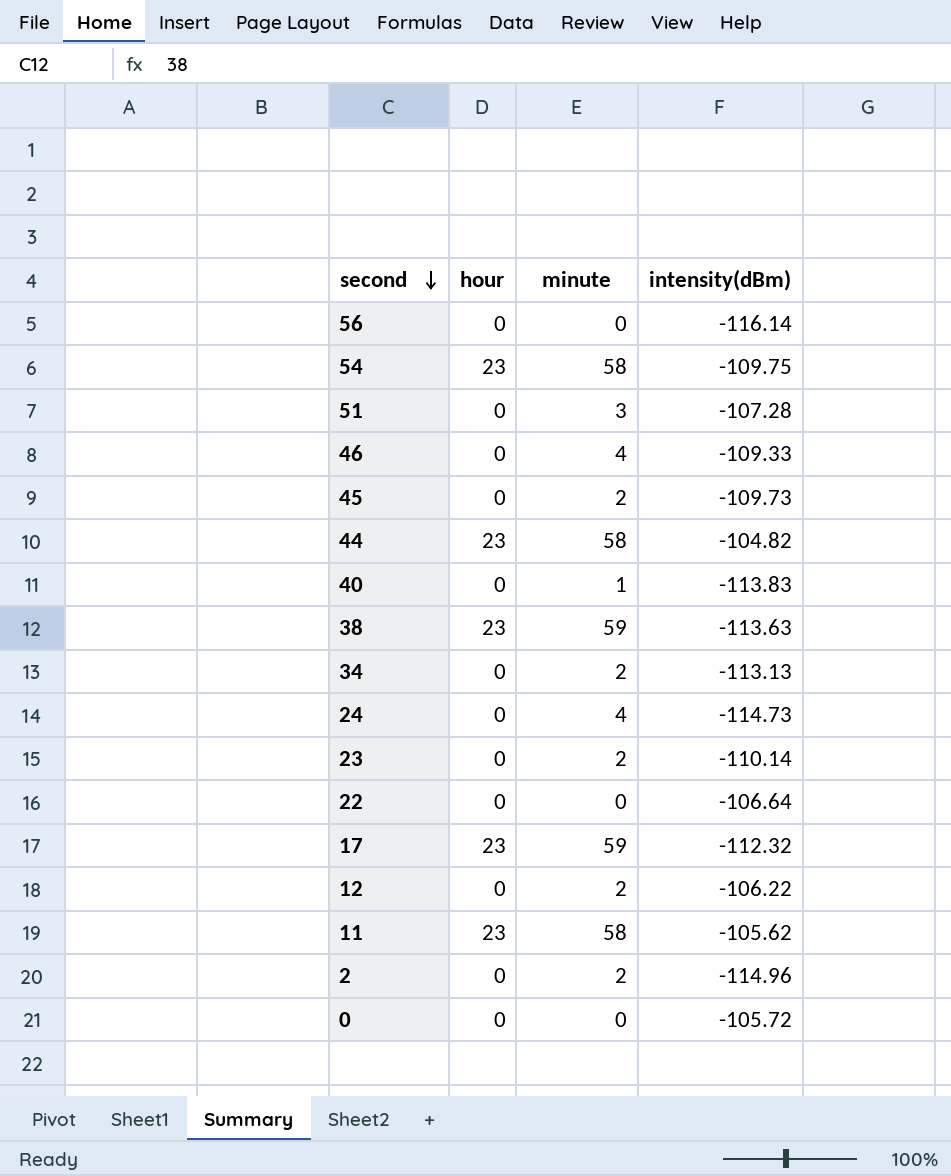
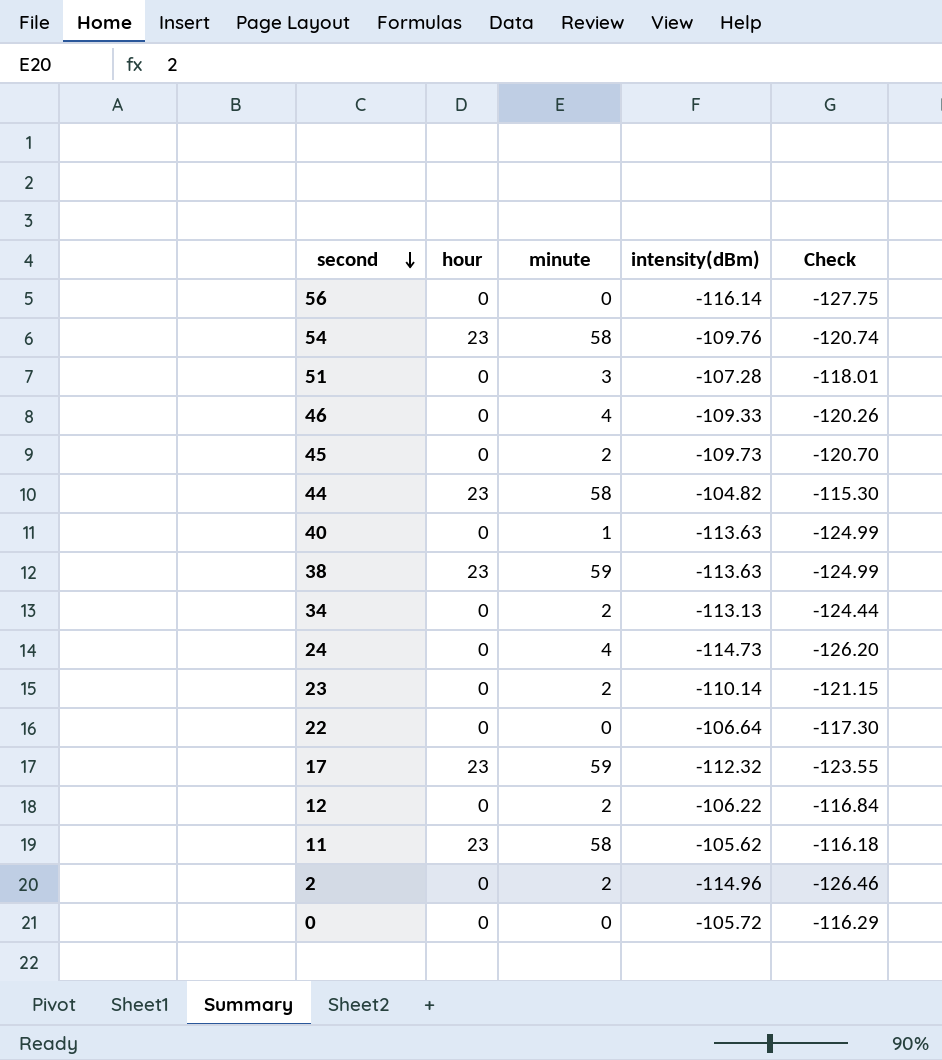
column Check | formula: none -> [intensity(dBm)] * 1.1
54 | intensity(dBm): -109.75 -> -109.76
40 | intensity(dBm): -113.83 -> -113.63

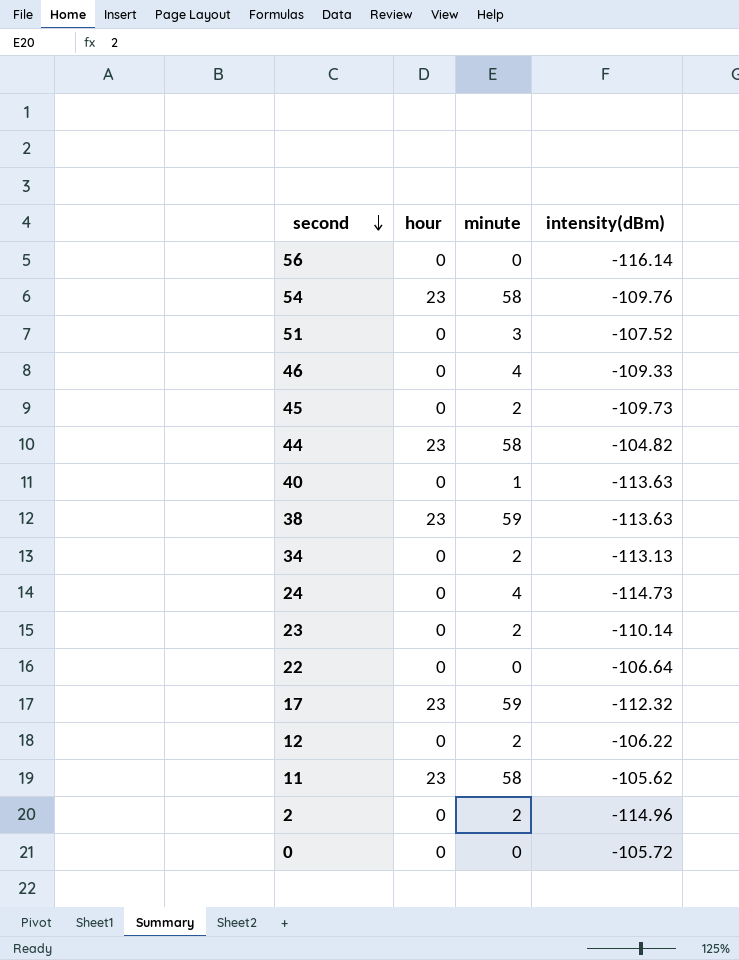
column Check | formula: [intensity(dBm)] * 1.1 -> none
51 | intensity(dBm): -107.28 -> -107.52

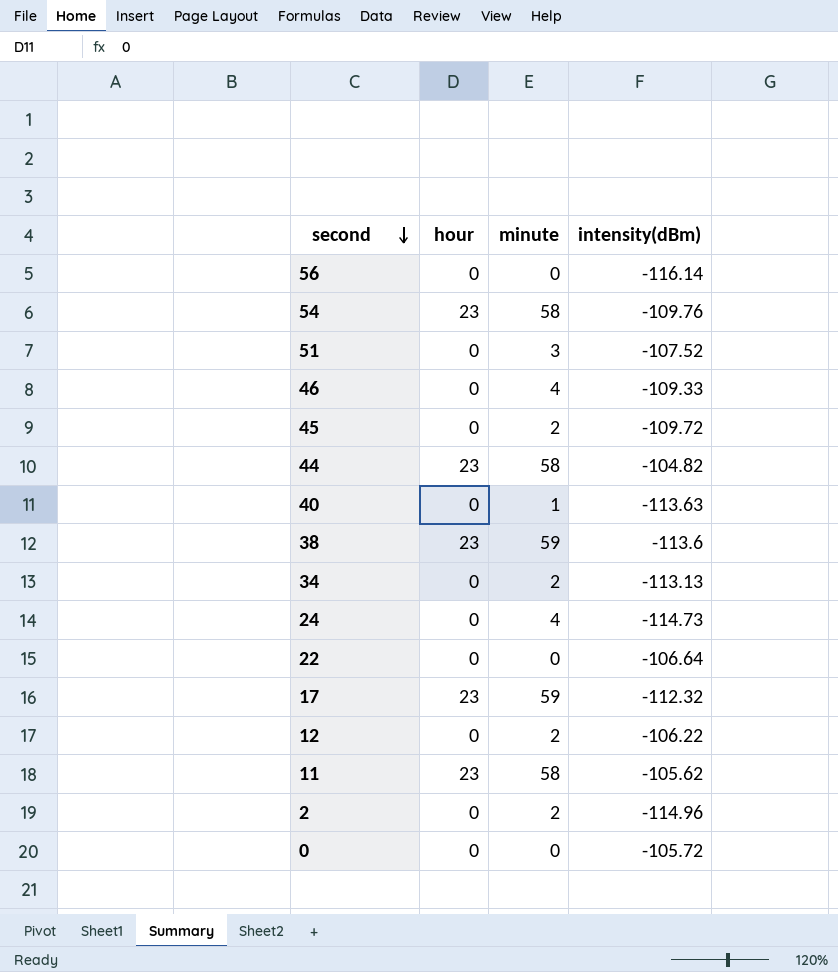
row 23: 0 | 2 | -110.14 -> none
45 | intensity(dBm): -109.73 -> -109.72
38 | intensity(dBm): -113.63 -> -113.6

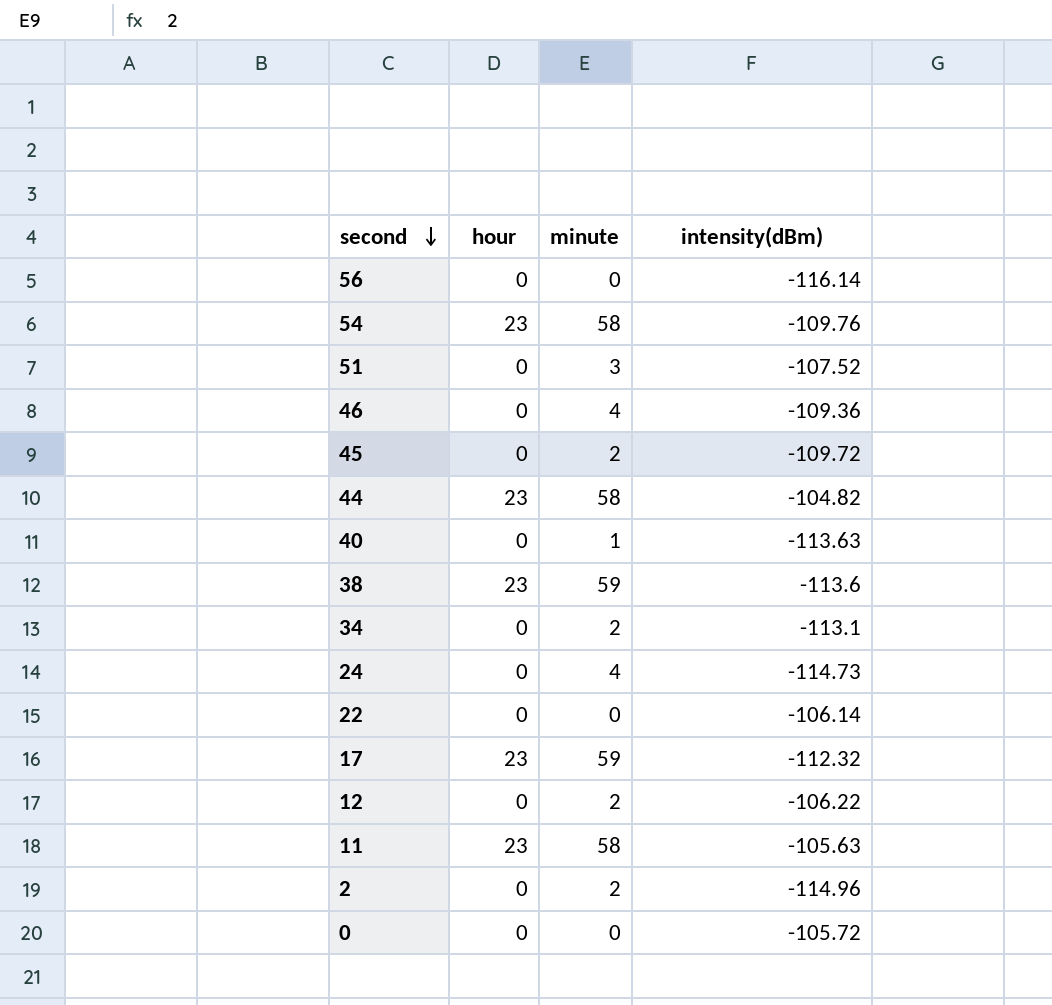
46 | intensity(dBm): -109.33 -> -109.36
34 | intensity(dBm): -113.13 -> -113.1
22 | intensity(dBm): -106.64 -> -106.14
11 | intensity(dBm): -105.62 -> -105.63

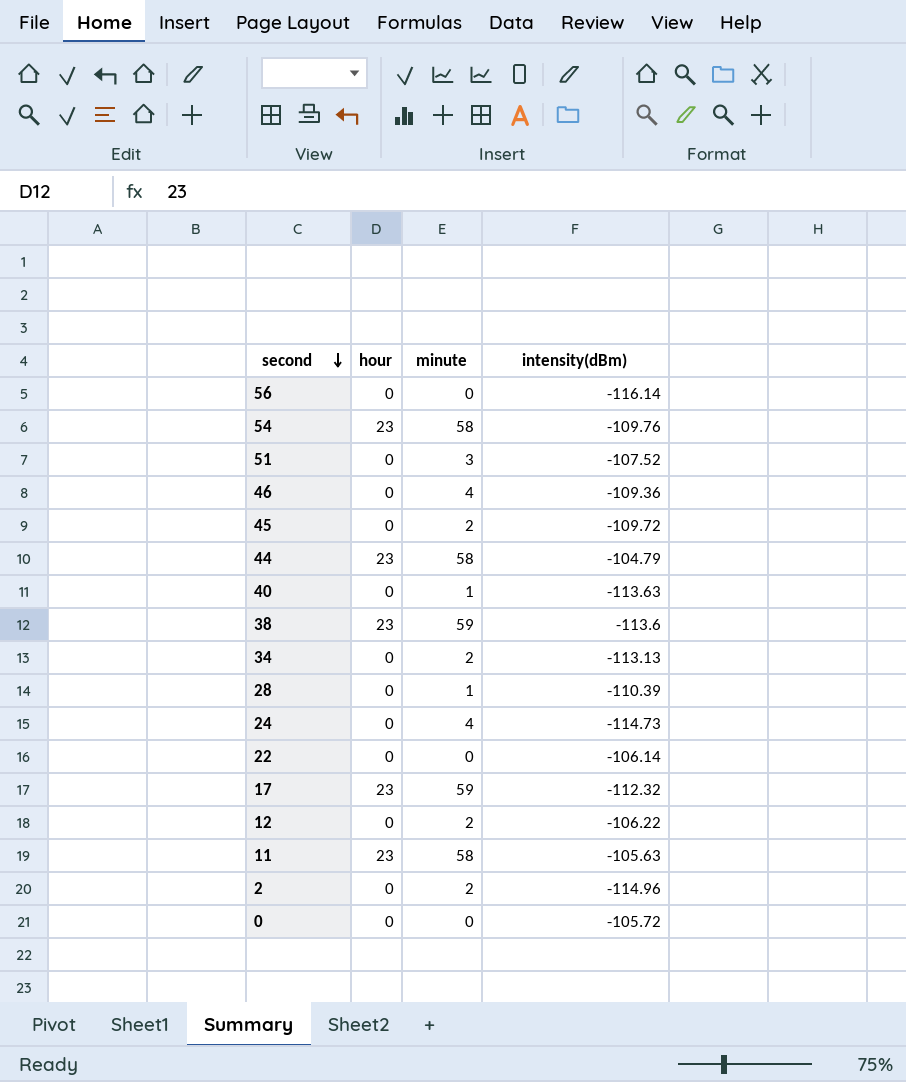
44 | intensity(dBm): -104.82 -> -104.79
34 | intensity(dBm): -113.1 -> -113.13
row 28: none -> 0 | 1 | -110.39

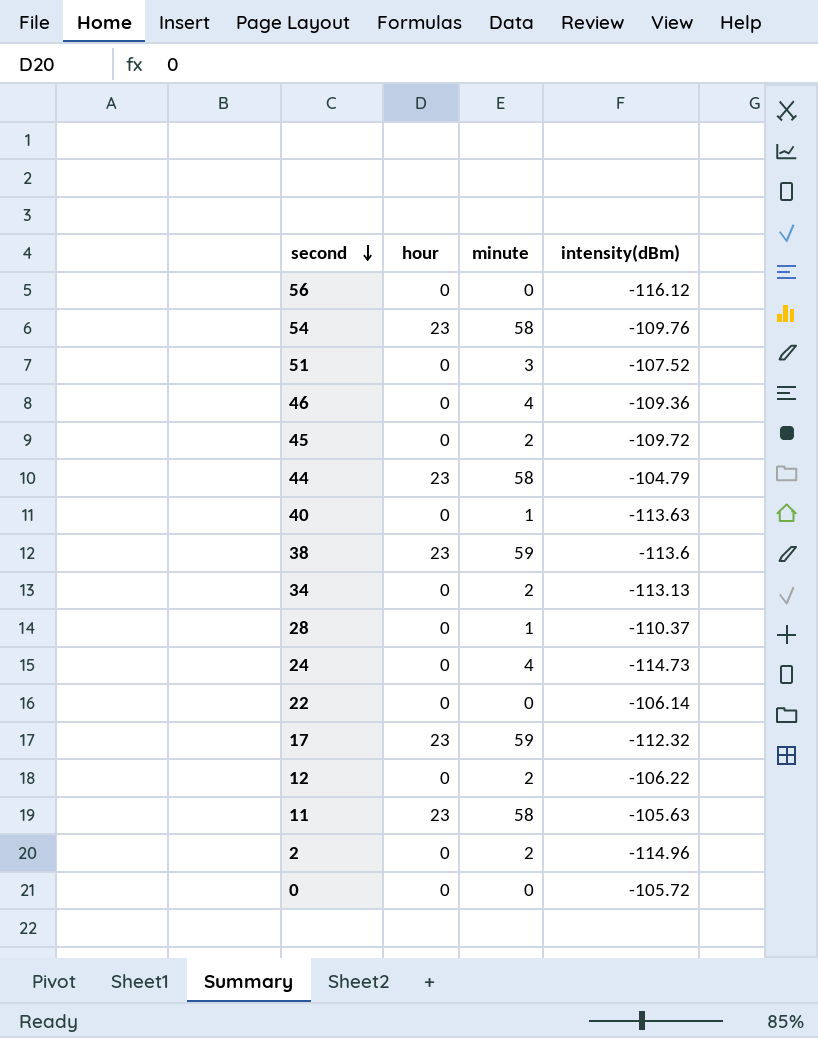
56 | intensity(dBm): -116.14 -> -116.12
28 | intensity(dBm): -110.39 -> -110.37

